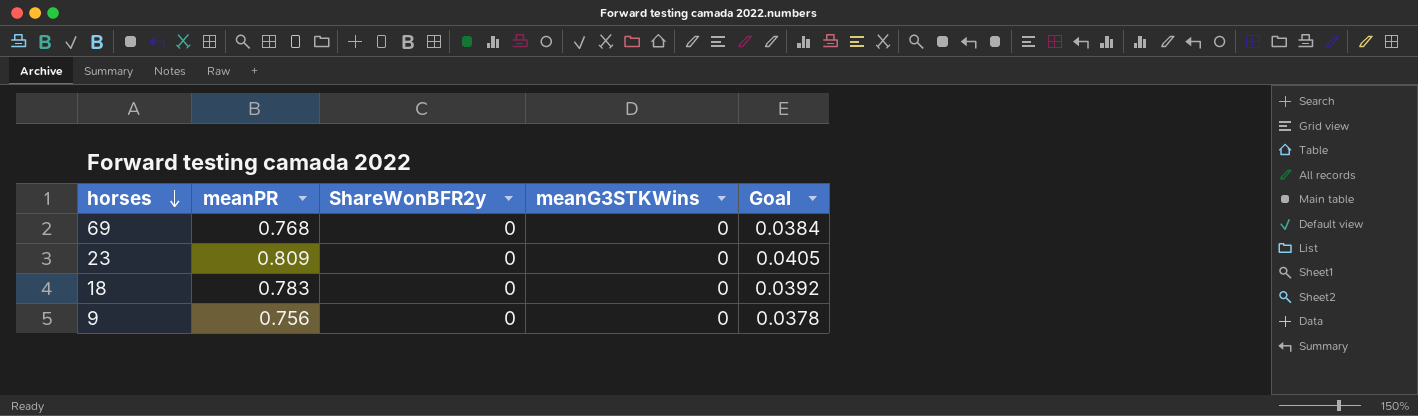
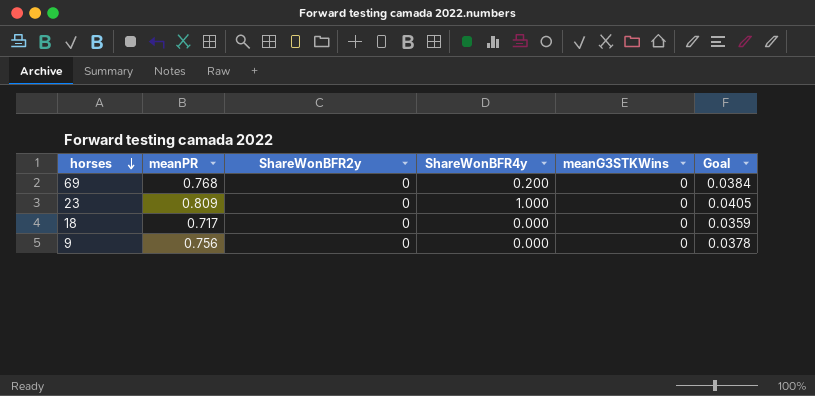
column ShareWonBFR4y | position: none -> 4
18 | meanPR: 0.783 -> 0.717
18 | Goal: 0.0392 -> 0.0359

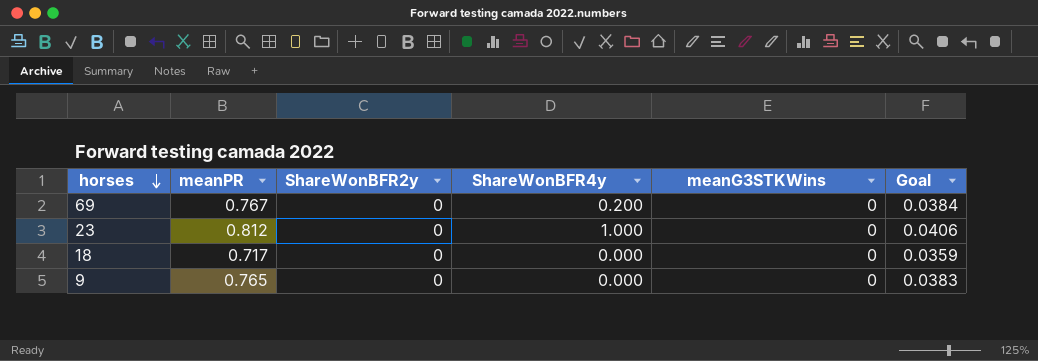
69 | meanPR: 0.768 -> 0.767
23 | meanPR: 0.809 -> 0.812
23 | Goal: 0.0405 -> 0.0406
9 | meanPR: 0.756 -> 0.765
9 | Goal: 0.0378 -> 0.0383

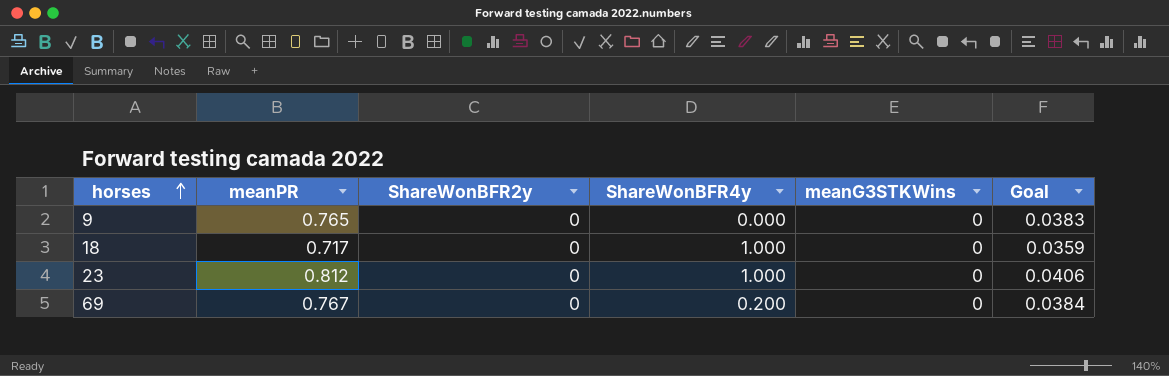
row order: horses descending -> horses ascending
18 | ShareWonBFR4y: 0.000 -> 1.000

